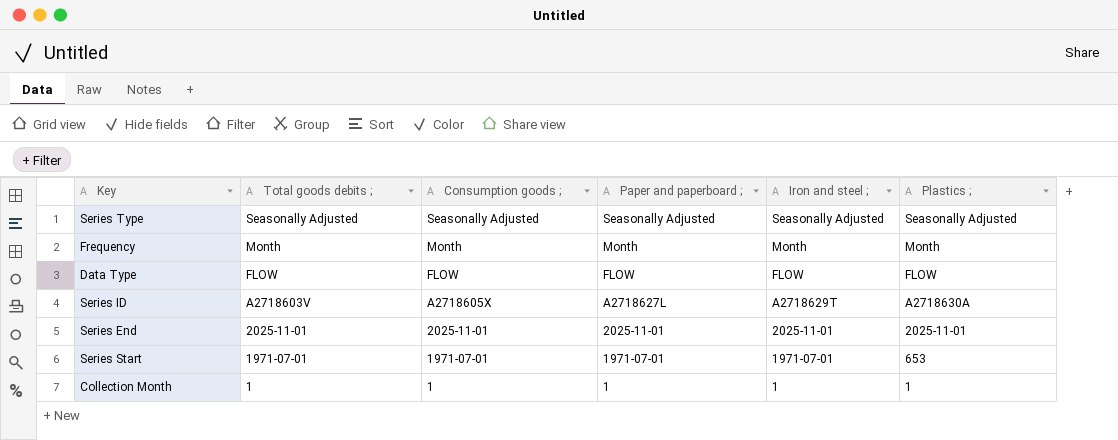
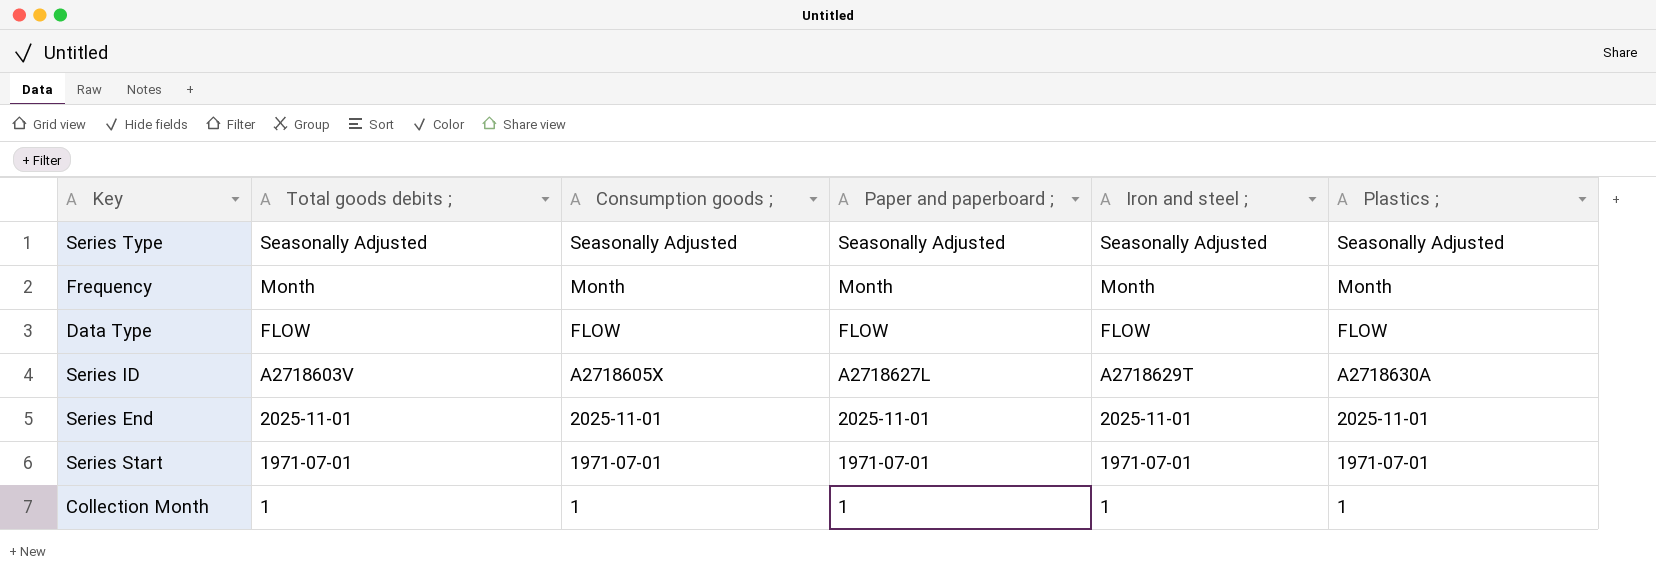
Series Start | Plastics ;: 653 -> 1971-07-01

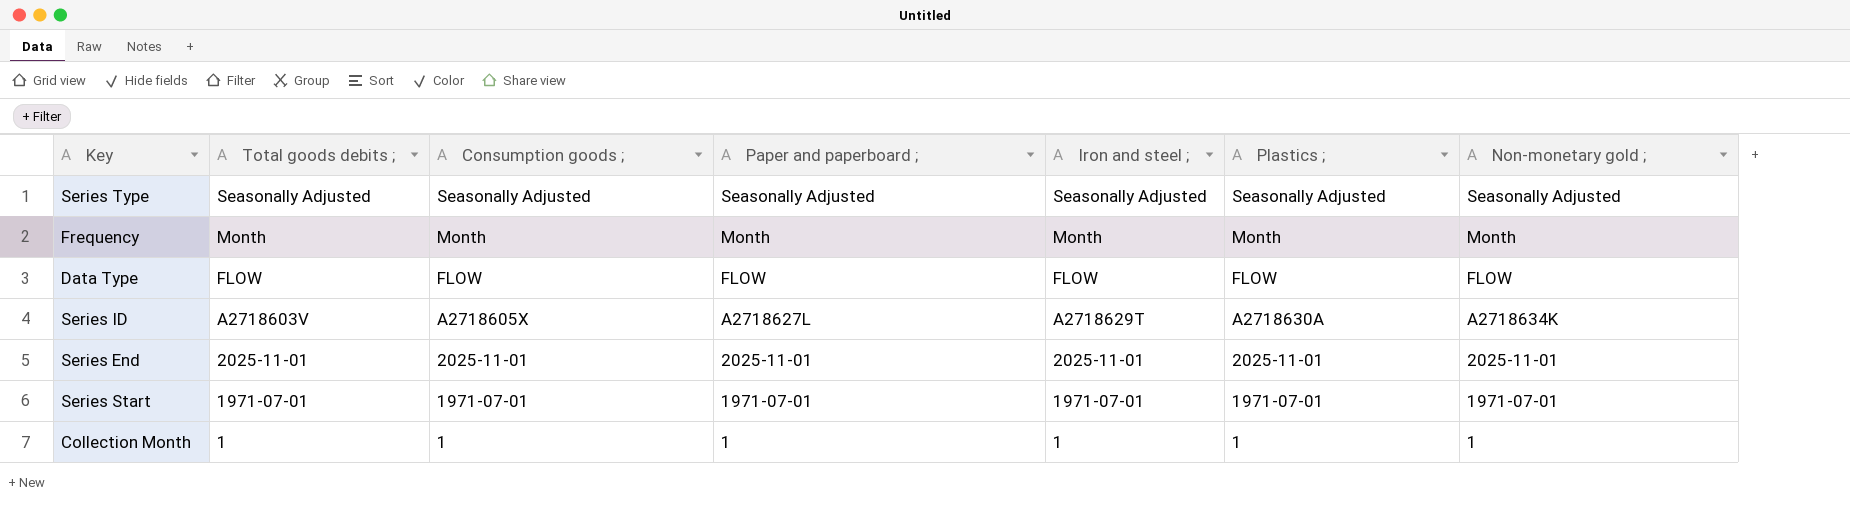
column Non-monetary gold ; | position: none -> 7

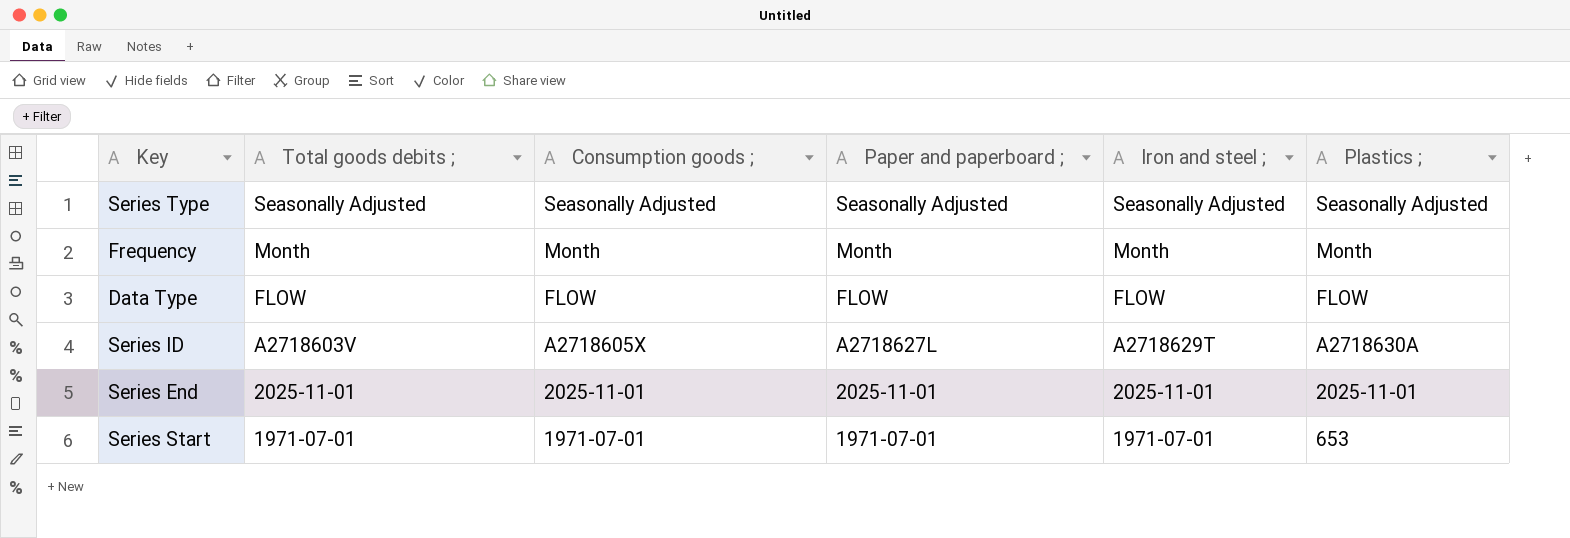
column Non-monetary gold ; | position: 7 -> none
row Collection Month: 1 | 1 | 1 | 1 | 1 | 1 -> none
Series Start | Plastics ;: 1971-07-01 -> 653

